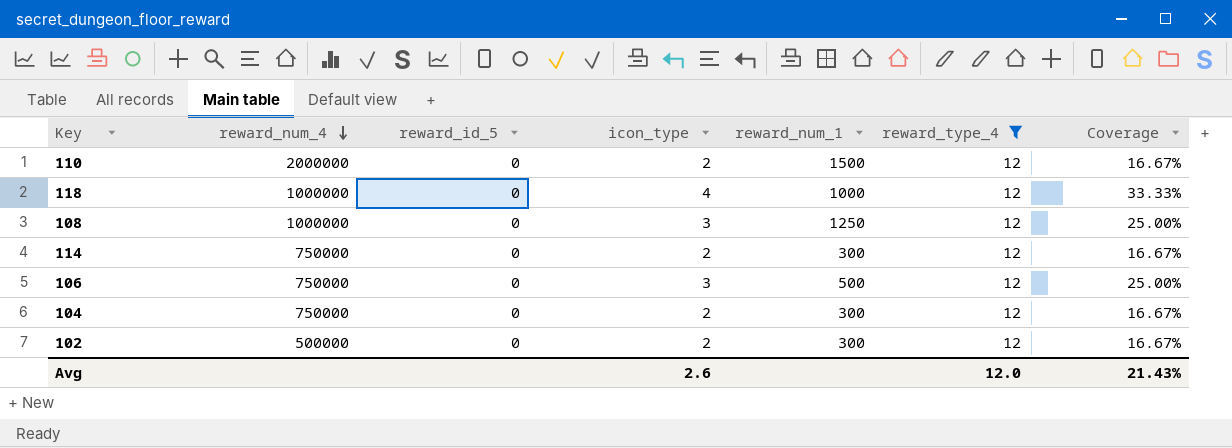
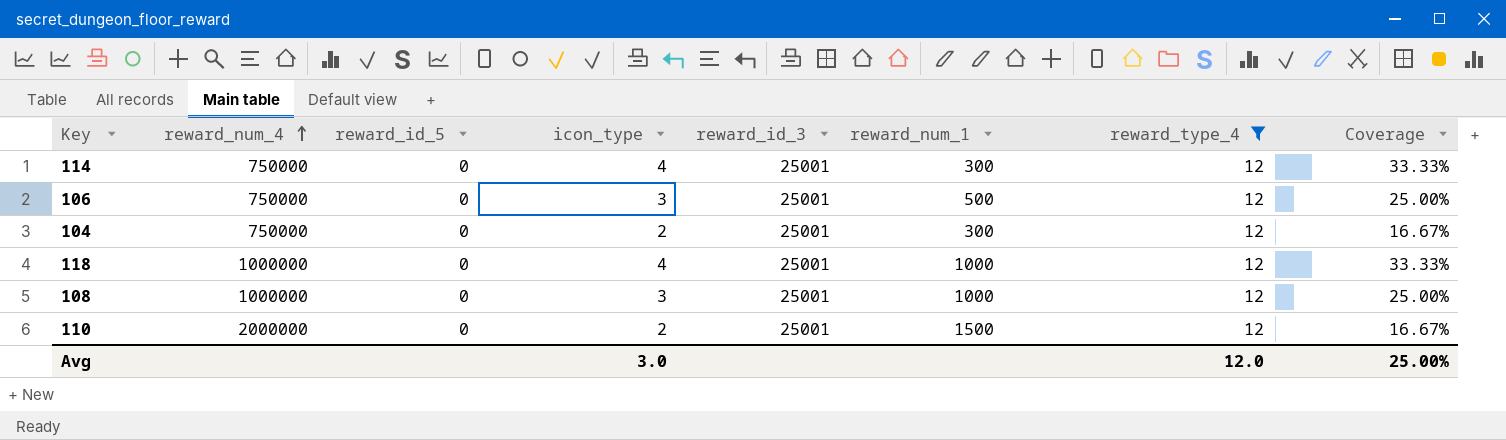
row order: reward_num_4 descending -> reward_num_4 ascending
column reward_id_3 | position: none -> 5
row 102: 500000 | 0 | 2 | 300 | 12 | 16.67% -> none
114 | icon_type: 2 -> 4
114 | Coverage: 16.67% -> 33.33%
108 | reward_num_1: 1250 -> 1000
Avg | icon_type: 2.6 -> 3.0
Avg | Coverage: 21.43% -> 25.00%

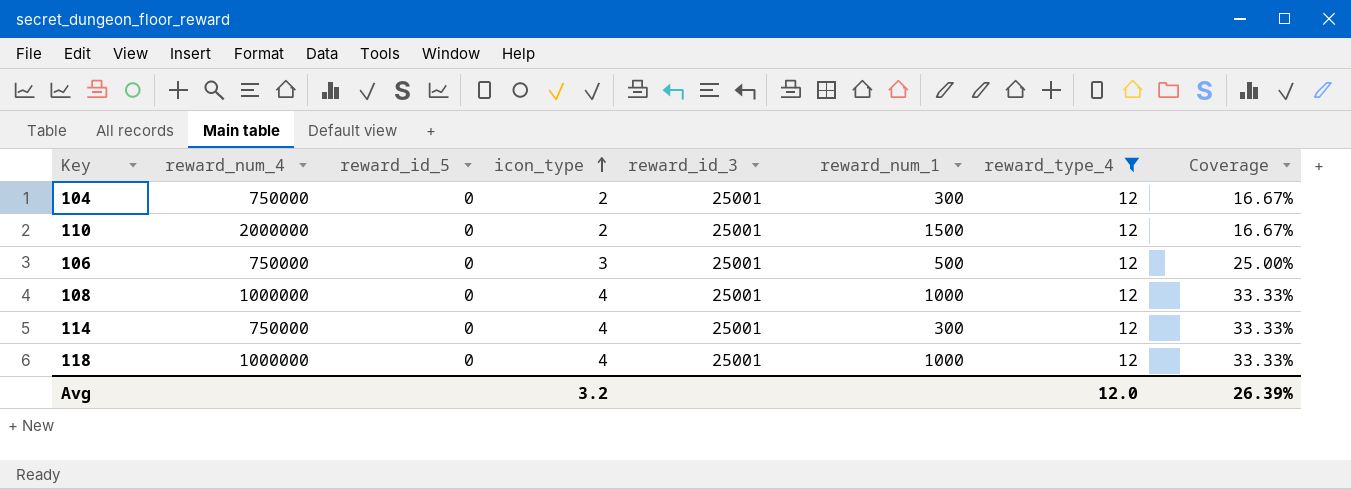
row order: reward_num_4 ascending -> icon_type ascending
108 | icon_type: 3 -> 4
108 | Coverage: 25.00% -> 33.33%
Avg | icon_type: 3.0 -> 3.2
Avg | Coverage: 25.00% -> 26.39%

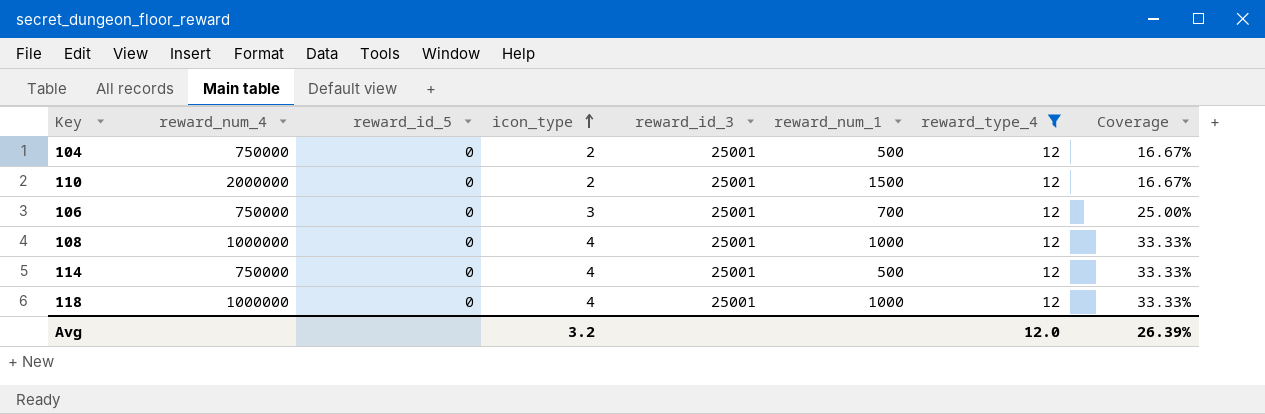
104 | reward_num_1: 300 -> 500
106 | reward_num_1: 500 -> 700
114 | reward_num_1: 300 -> 500

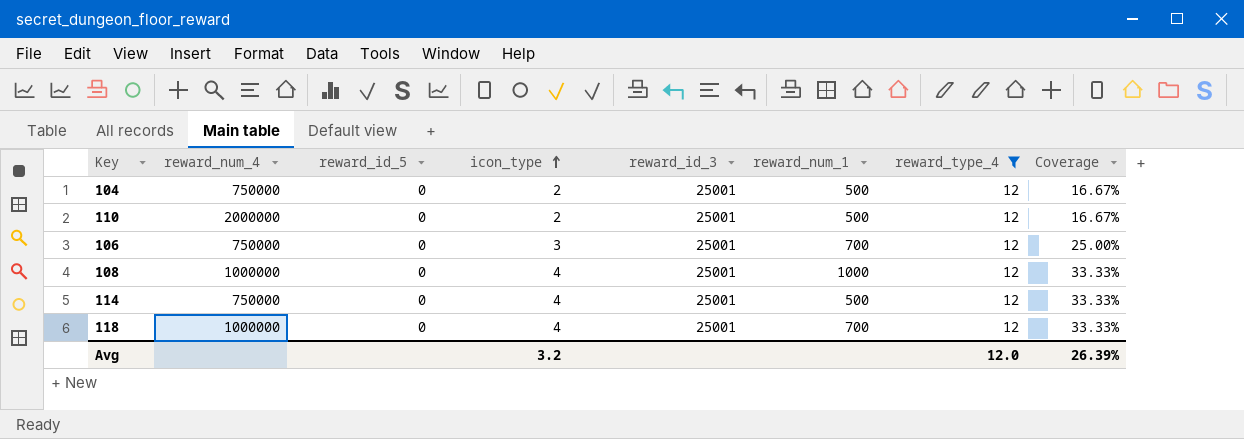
110 | reward_num_1: 1500 -> 500
118 | reward_num_1: 1000 -> 700

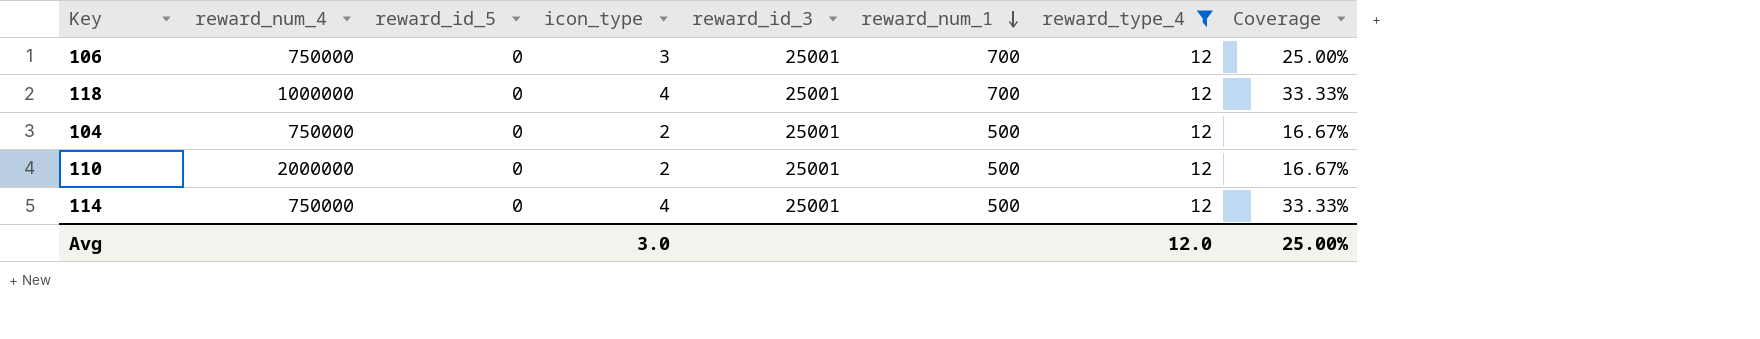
row order: icon_type ascending -> reward_num_1 descending
row 108: 1000000 | 0 | 4 | 25001 | 1000 | 12 | 33.33% -> none
Avg | icon_type: 3.2 -> 3.0
Avg | Coverage: 26.39% -> 25.00%

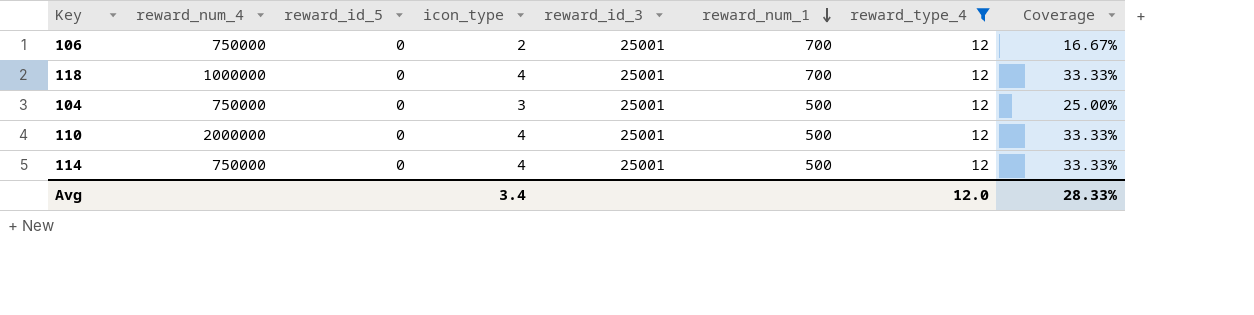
106 | icon_type: 3 -> 2
106 | Coverage: 25.00% -> 16.67%
104 | icon_type: 2 -> 3
104 | Coverage: 16.67% -> 25.00%
110 | icon_type: 2 -> 4
110 | Coverage: 16.67% -> 33.33%
Avg | icon_type: 3.0 -> 3.4
Avg | Coverage: 25.00% -> 28.33%

